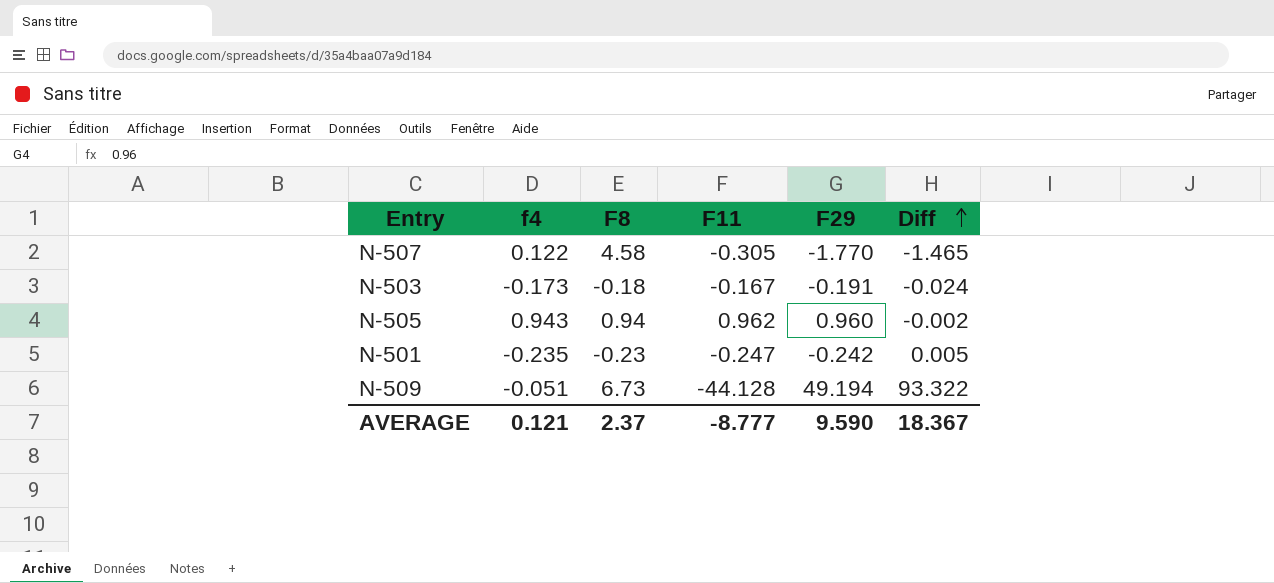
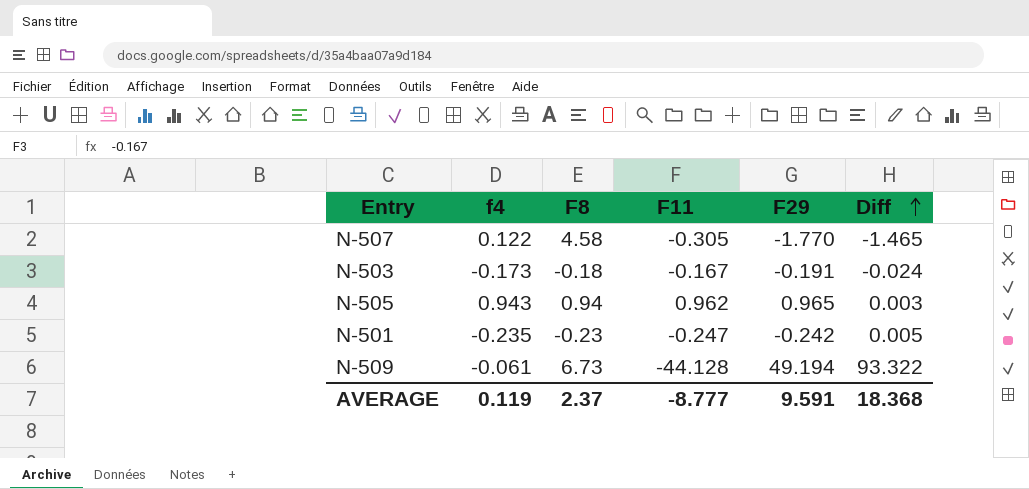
N-505 | F29: 0.960 -> 0.965
N-505 | Diff: -0.002 -> 0.003
N-509 | f4: -0.051 -> -0.061
AVERAGE | f4: 0.121 -> 0.119
AVERAGE | F29: 9.590 -> 9.591
AVERAGE | Diff: 18.367 -> 18.368

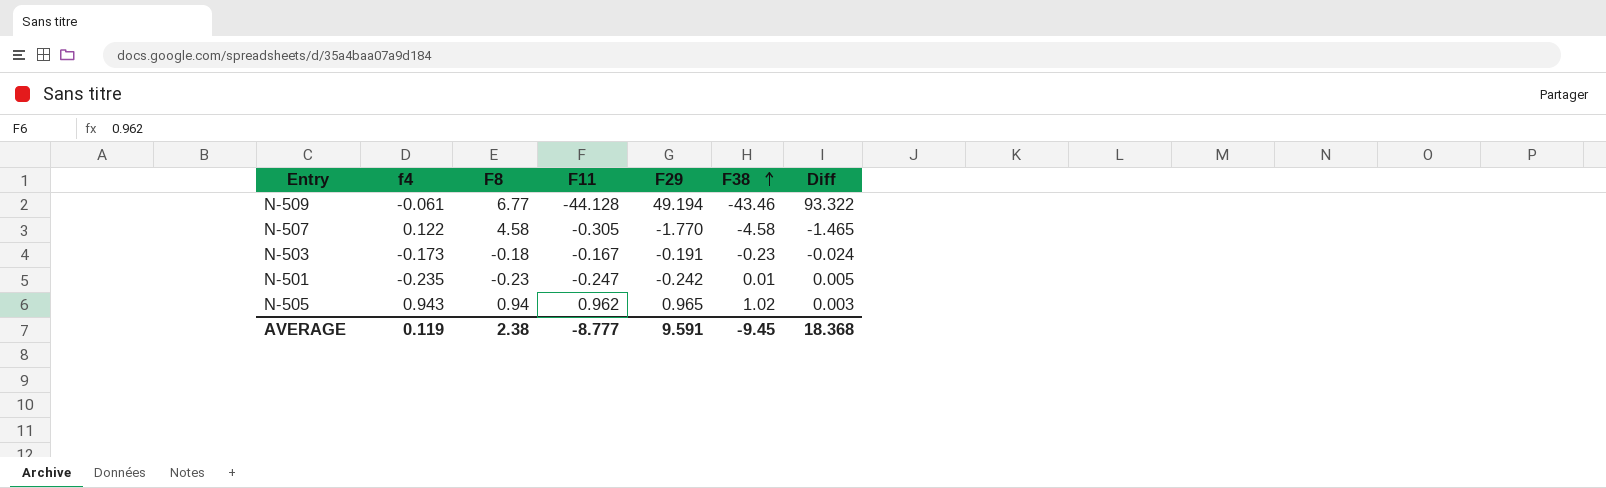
row order: Diff ascending -> F38 ascending
column F38 | position: none -> 6
N-509 | F8: 6.73 -> 6.77
AVERAGE | F8: 2.37 -> 2.38

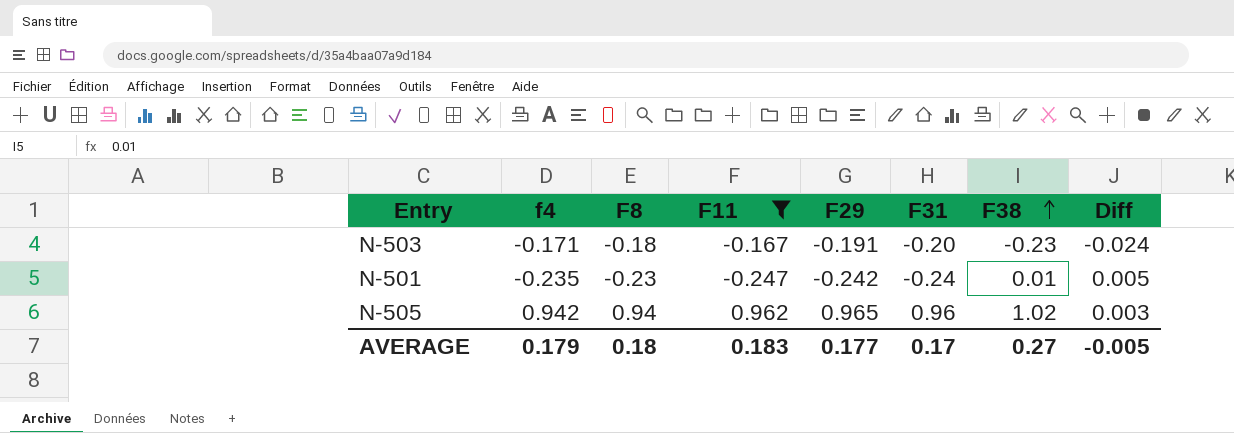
filter: none -> F11 >= -0.247
column F31 | position: none -> 6
N-503 | f4: -0.173 -> -0.171
N-505 | f4: 0.943 -> 0.942
AVERAGE | f4: 0.119 -> 0.179
AVERAGE | F8: 2.38 -> 0.18
AVERAGE | F11: -8.777 -> 0.183
AVERAGE | F29: 9.591 -> 0.177
AVERAGE | F38: -9.45 -> 0.27
AVERAGE | Diff: 18.368 -> -0.005

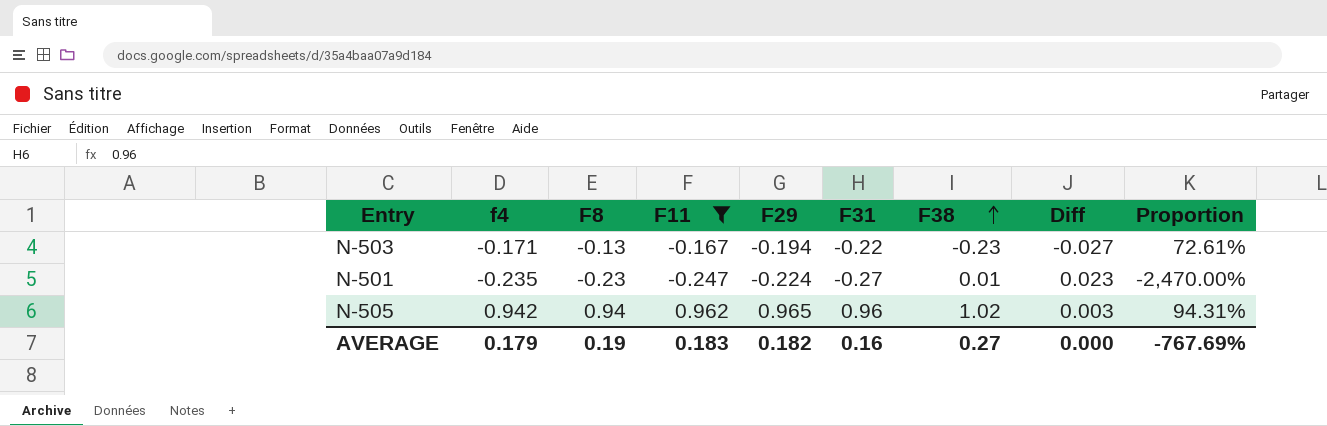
column Proportion | formula: none -> [F11] / [F38]
N-503 | F8: -0.18 -> -0.13
N-503 | F29: -0.191 -> -0.194
N-503 | F31: -0.20 -> -0.22
N-503 | Diff: -0.024 -> -0.027
N-501 | F29: -0.242 -> -0.224
N-501 | F31: -0.24 -> -0.27
N-501 | Diff: 0.005 -> 0.023
AVERAGE | F8: 0.18 -> 0.19
AVERAGE | F29: 0.177 -> 0.182
AVERAGE | F31: 0.17 -> 0.16
AVERAGE | Diff: -0.005 -> 0.000

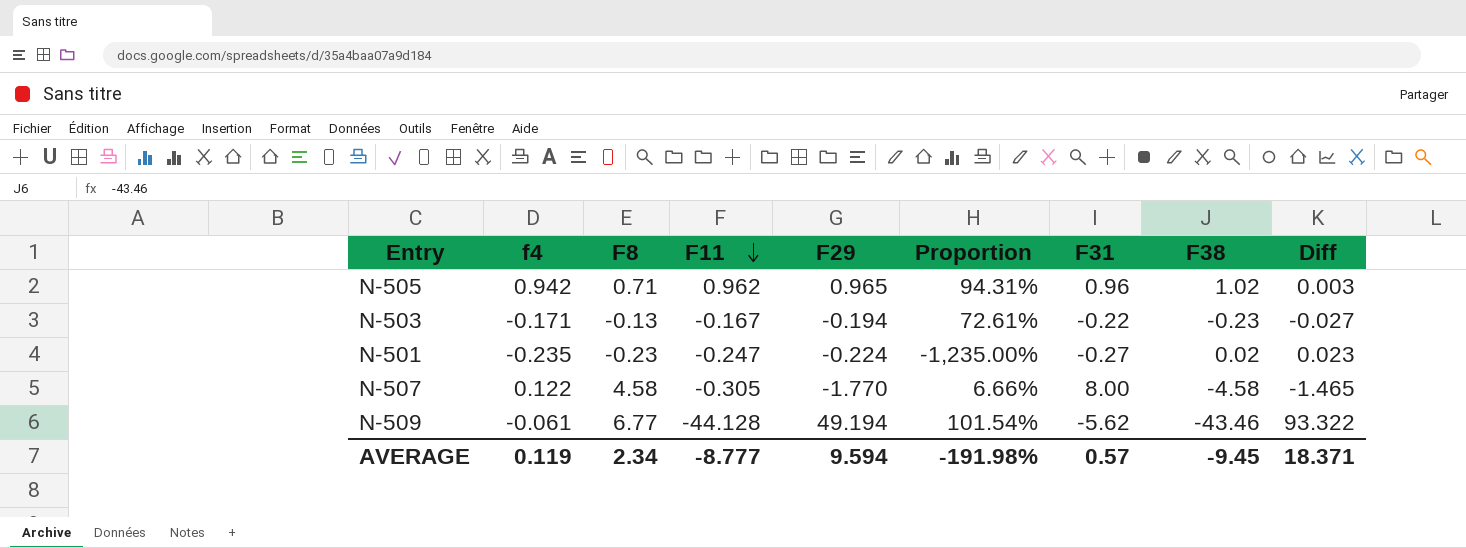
filter: F11 >= -0.247 -> none
row order: F38 ascending -> F11 descending
column Proportion | position: 9 -> 6
N-505 | F8: 0.94 -> 0.71
N-501 | Proportion: -2,470.00% -> -1,235.00%
N-501 | F38: 0.01 -> 0.02
AVERAGE | f4: 0.179 -> 0.119
AVERAGE | F8: 0.19 -> 2.34
AVERAGE | F11: 0.183 -> -8.777
AVERAGE | F29: 0.182 -> 9.594
AVERAGE | Proportion: -767.69% -> -191.98%
AVERAGE | F31: 0.16 -> 0.57
AVERAGE | F38: 0.27 -> -9.45
AVERAGE | Diff: 0.000 -> 18.371

